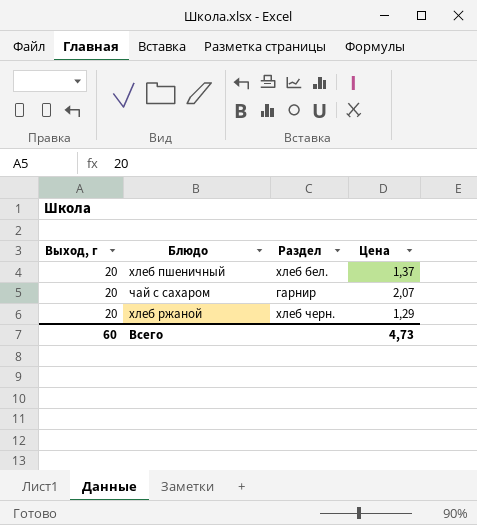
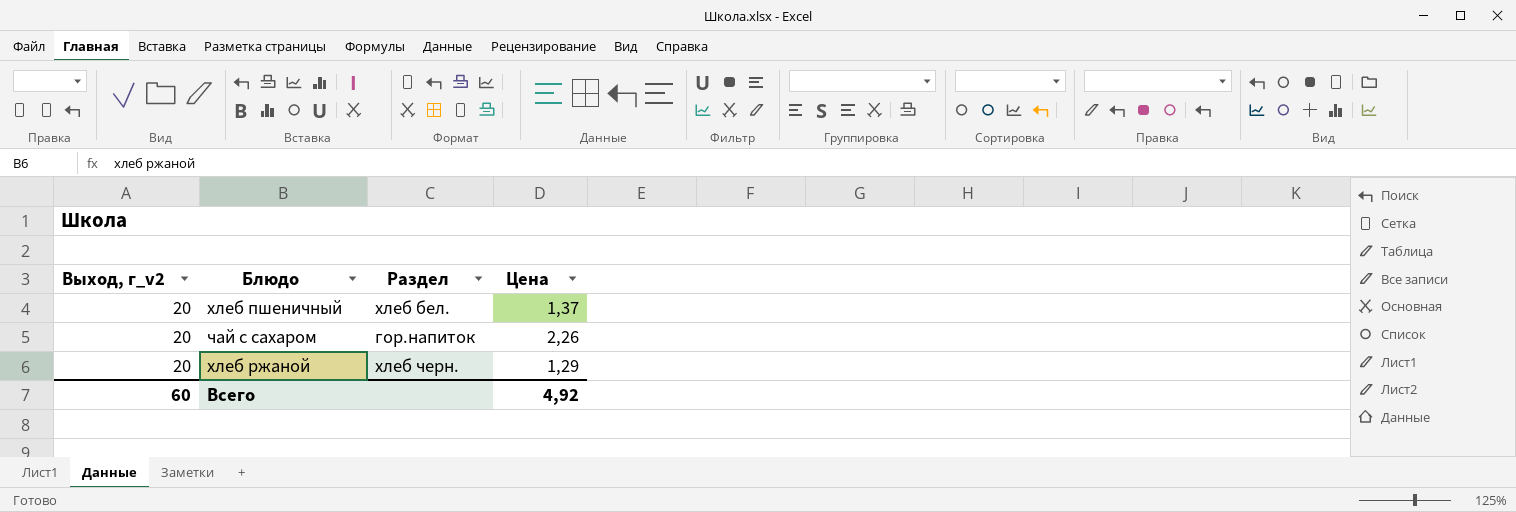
column name: Выход, г -> Выход, г_v2
чай с сахаром | Раздел: гарнир -> гор.напиток
чай с сахаром | Цена: 2,07 -> 2,26
Всего | Цена: 4,73 -> 4,92

